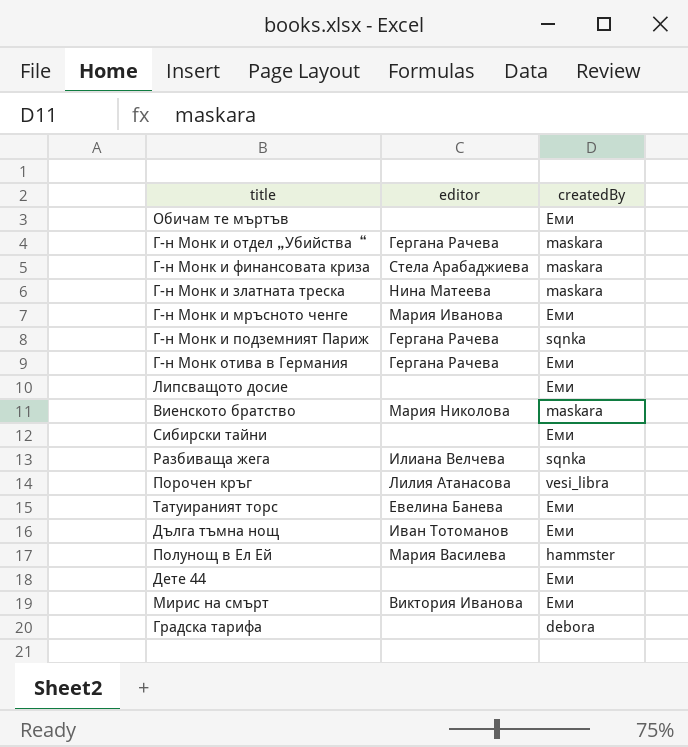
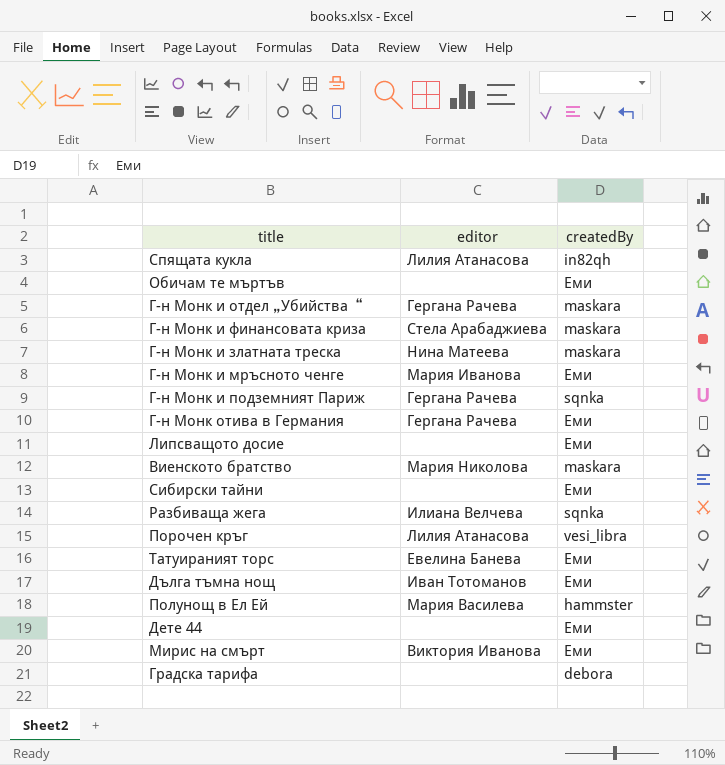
row Спящата кукла: none -> Лилия Атанасова | in82qh

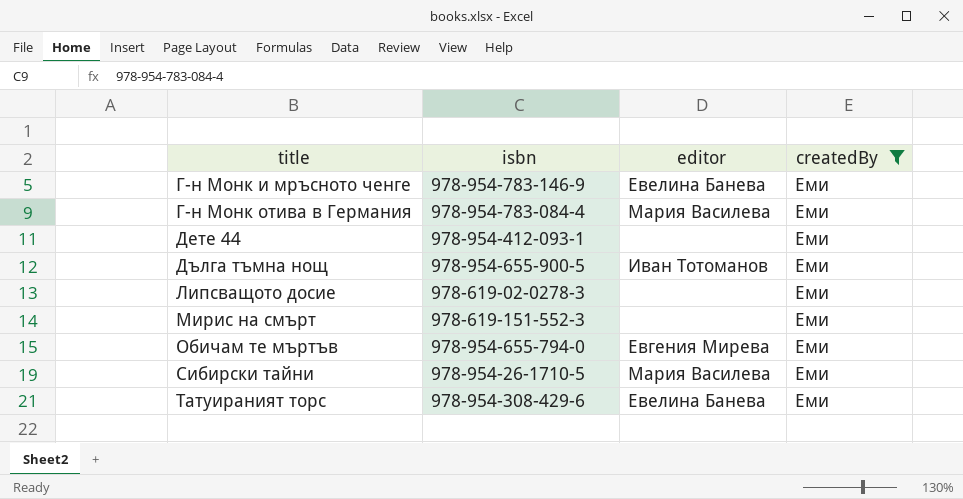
filter: none -> createdBy = Еми
row order: none -> title ascending
column isbn | position: none -> 2
Г-н Монк и мръсното ченге | editor: Мария Иванова -> Евелина Банева
Г-н Монк отива в Германия | editor: Гергана Рачева -> Мария Василева
Мирис на смърт | editor: Виктория Иванова -> none
Обичам те мъртъв | editor: none -> Евгения Мирева
Сибирски тайни | editor: none -> Мария Василева

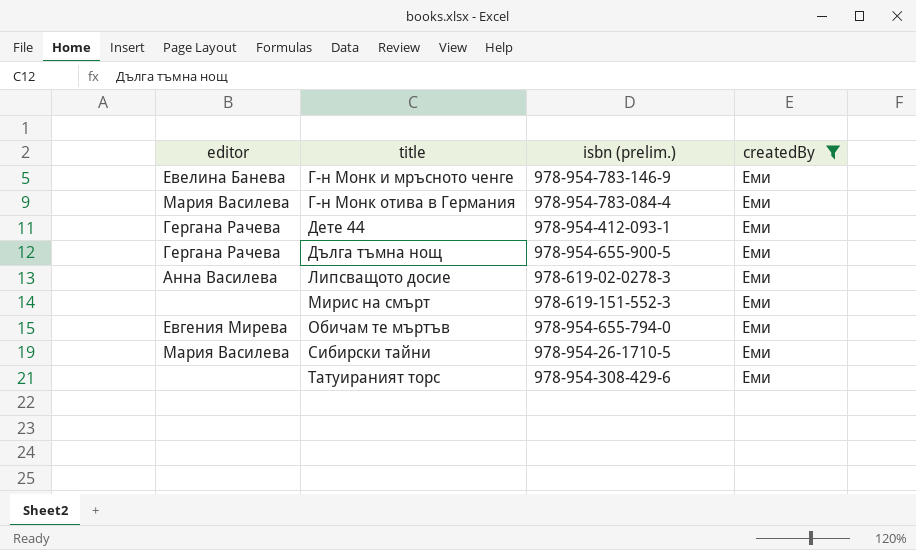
column editor | position: 3 -> 1
column name: isbn -> isbn (prelim.)
Дете 44 | editor: none -> Гергана Рачева
Дълга тъмна нощ | editor: Иван Тотоманов -> Гергана Рачева
Липсващото досие | editor: none -> Анна Василева
Татуираният торс | editor: Евелина Банева -> none

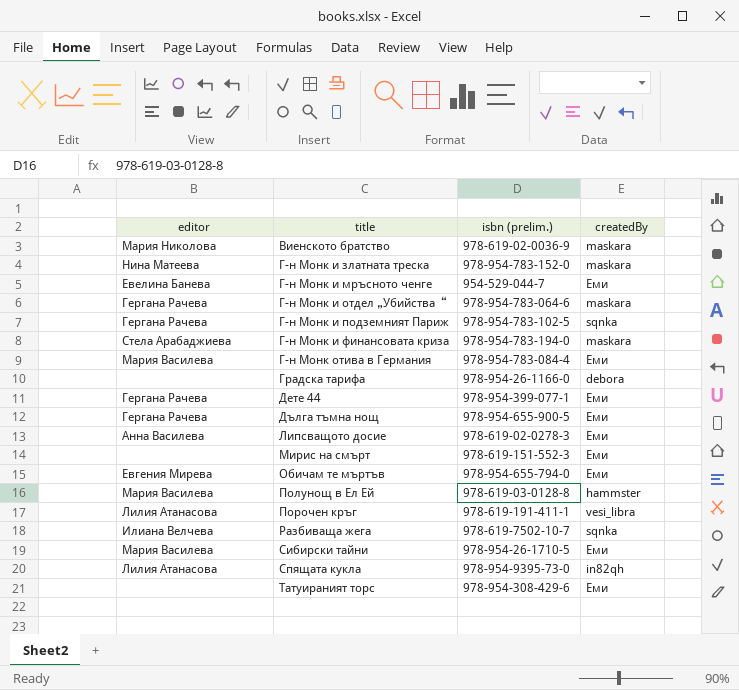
filter: createdBy = Еми -> none
Г-н Монк и мръсното ченге | isbn (prelim.): 978-954-783-146-9 -> 954-529-044-7
Дете 44 | isbn (prelim.): 978-954-412-093-1 -> 978-954-399-077-1

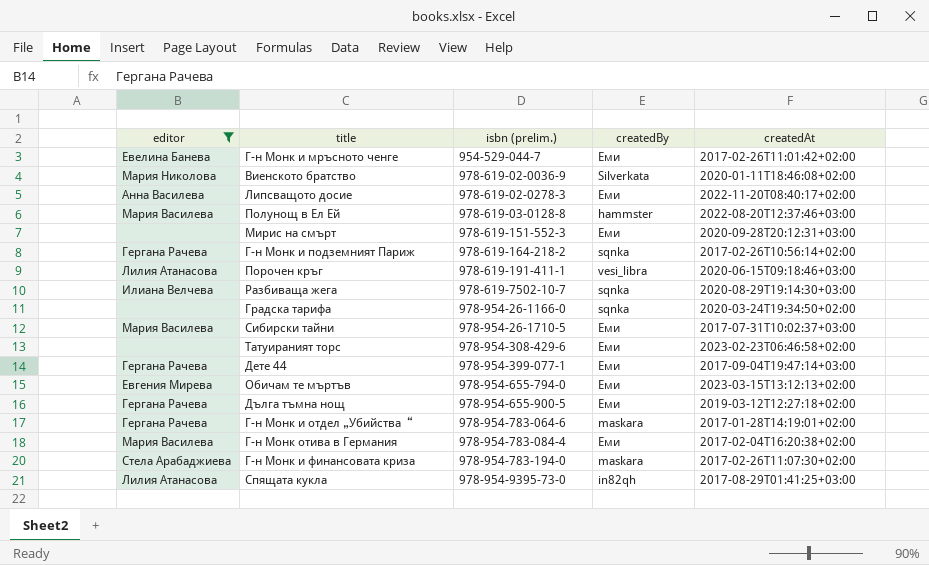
filter: none -> editor != Нина Матеева
row order: title ascending -> isbn (prelim.) ascending
column createdAt | position: none -> 5
Виенското братство | createdBy: maskara -> Silverkata
Г-н Монк и подземният Париж | isbn (prelim.): 978-954-783-102-5 -> 978-619-164-218-2
Градска тарифа | createdBy: debora -> sqnka

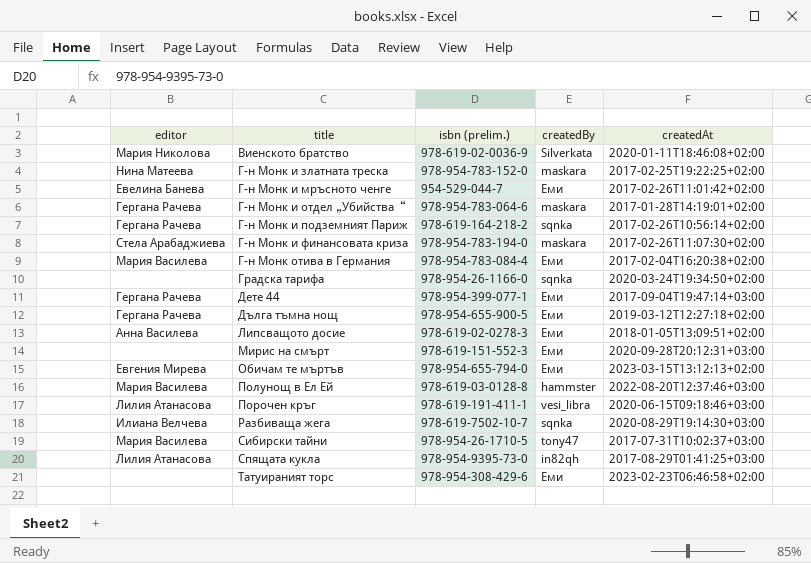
filter: editor != Нина Матеева -> none
row order: isbn (prelim.) ascending -> title ascending
Липсващото досие | createdAt: 2022-11-20T08:40:17+02:00 -> 2018-01-05T13:09:51+02:00
Сибирски тайни | createdBy: Еми -> tony47

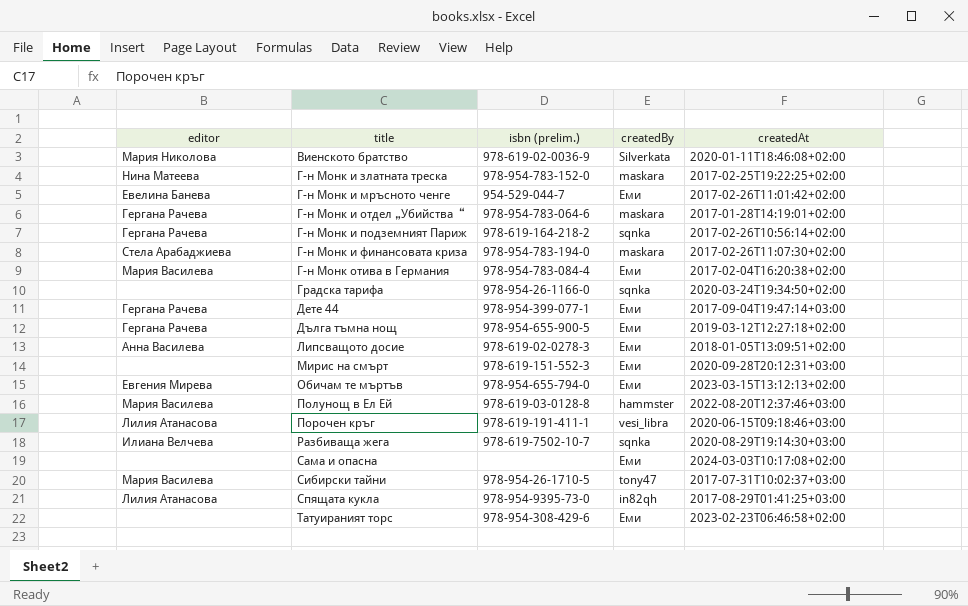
row Сама и опасна: none -> none | none | Еми | 2024-03-03T10:17:08+02:00

